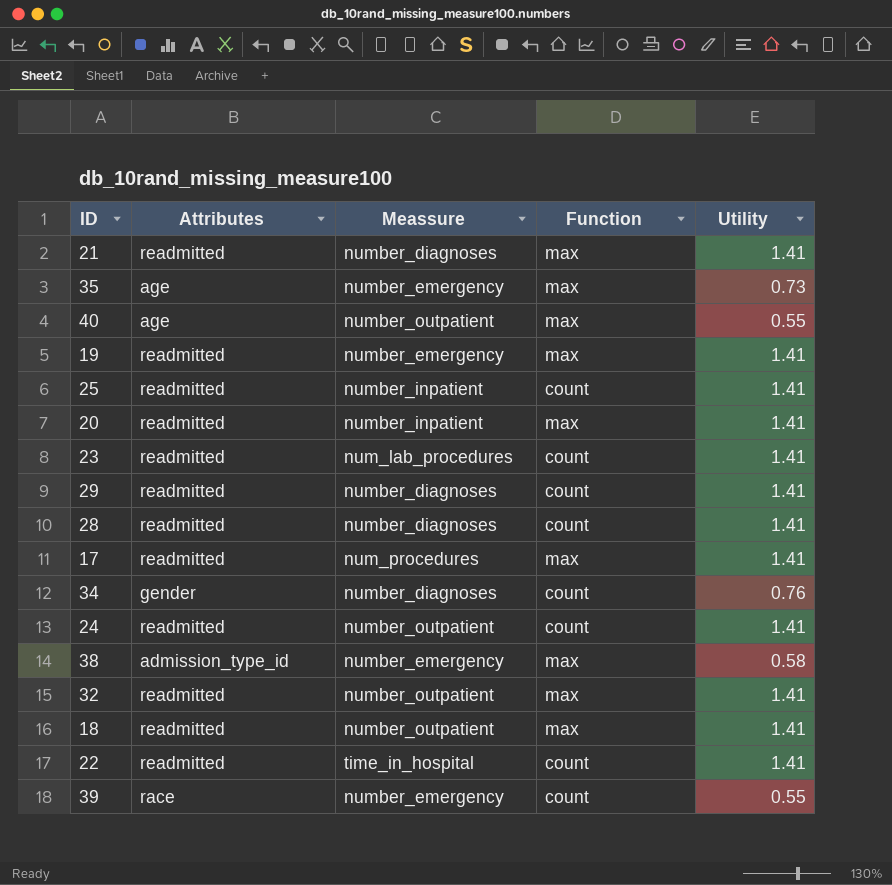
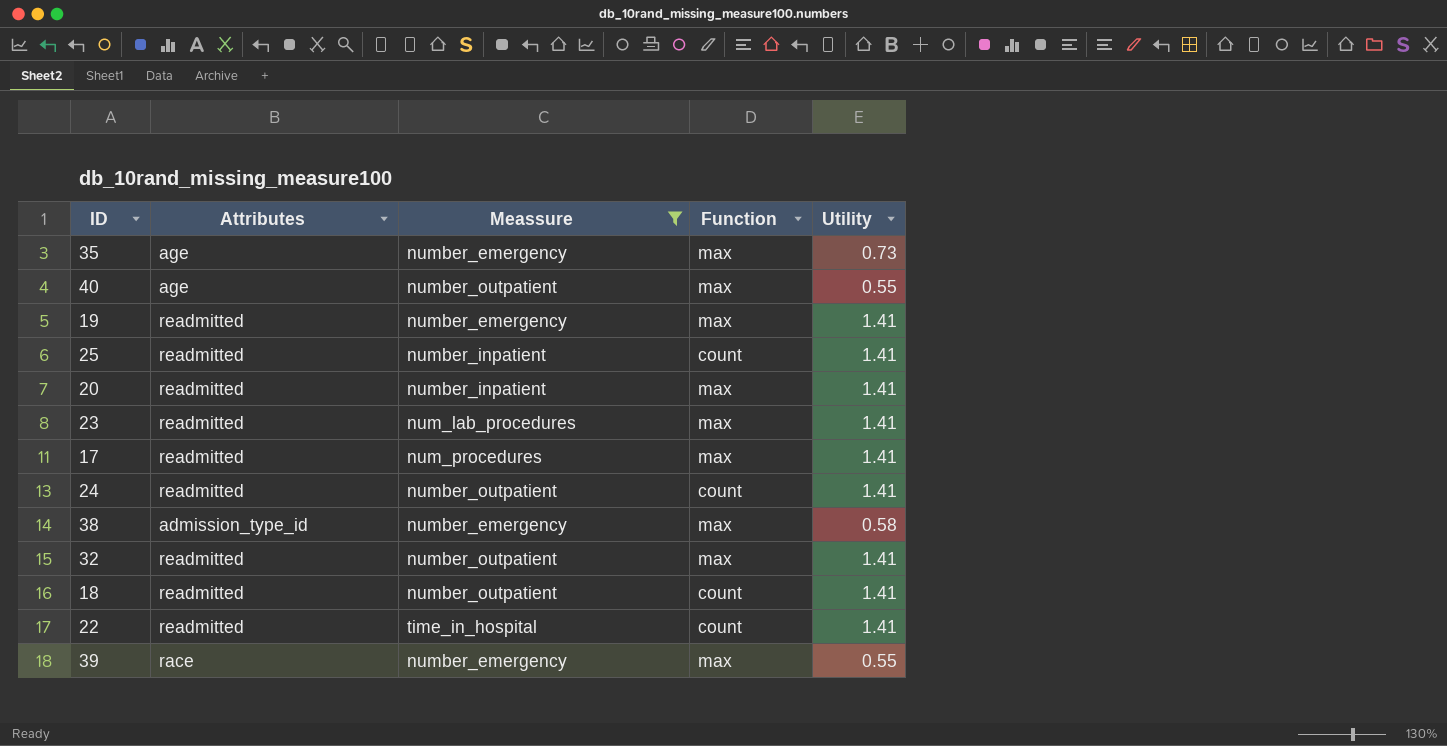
filter: none -> Meassure != number_diagnoses
23 | Function: count -> max
18 | Function: max -> count
39 | Function: count -> max

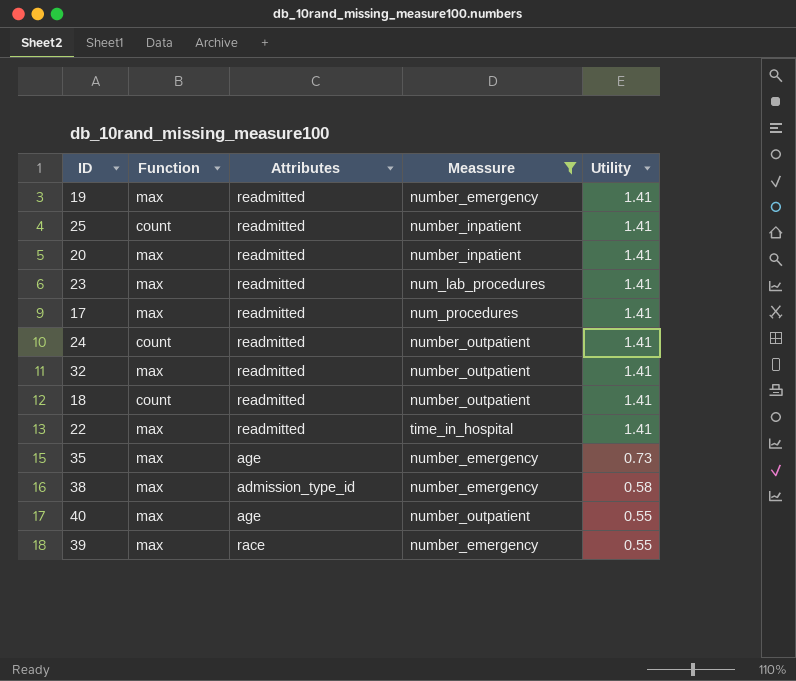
row order: none -> Utility descending
column Function | position: 4 -> 2
22 | Function: count -> max

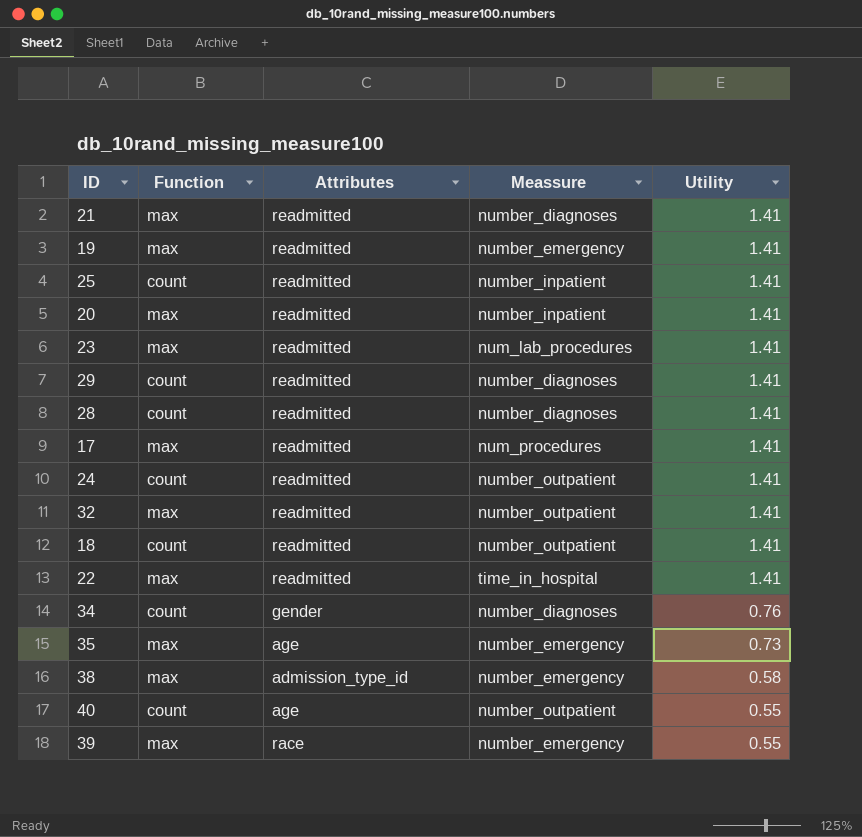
filter: Meassure != number_diagnoses -> none
40 | Function: max -> count

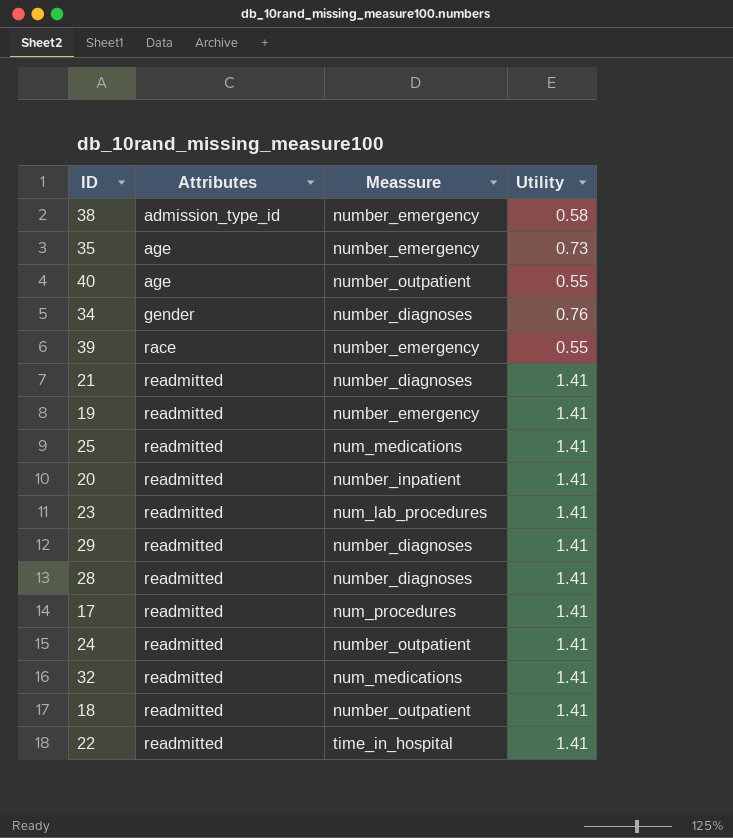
row order: Utility descending -> Attributes ascending
column Function | position: 2 -> none
25 | Meassure: number_inpatient -> num_medications
32 | Meassure: number_outpatient -> num_medications

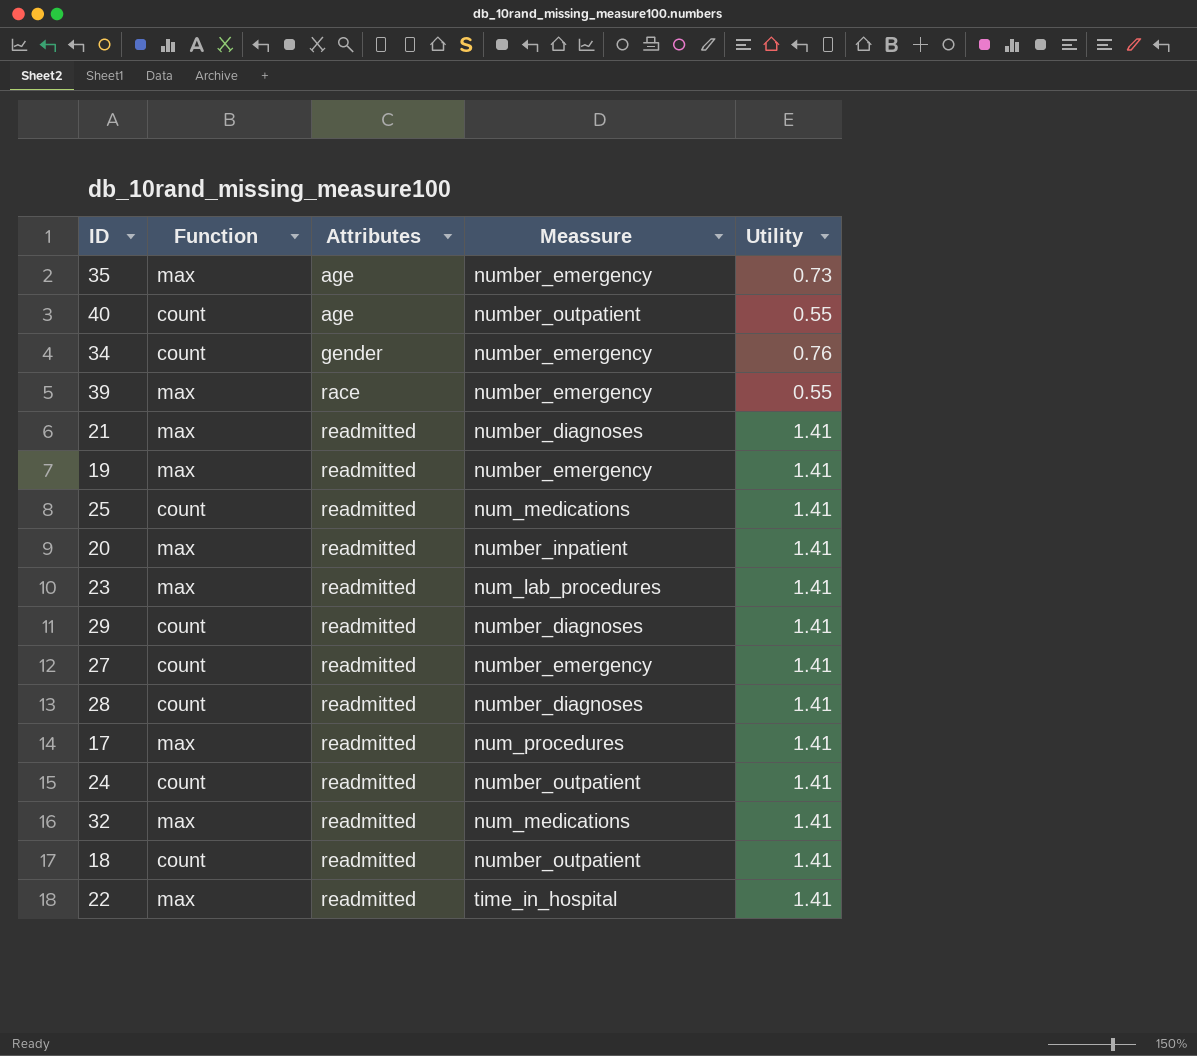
column Function | position: none -> 2
row 38: admission_type_id | number_emergency | 0.58 -> none
34 | Meassure: number_diagnoses -> number_emergency
row 27: none -> count | readmitted | number_emergency | 1.41

